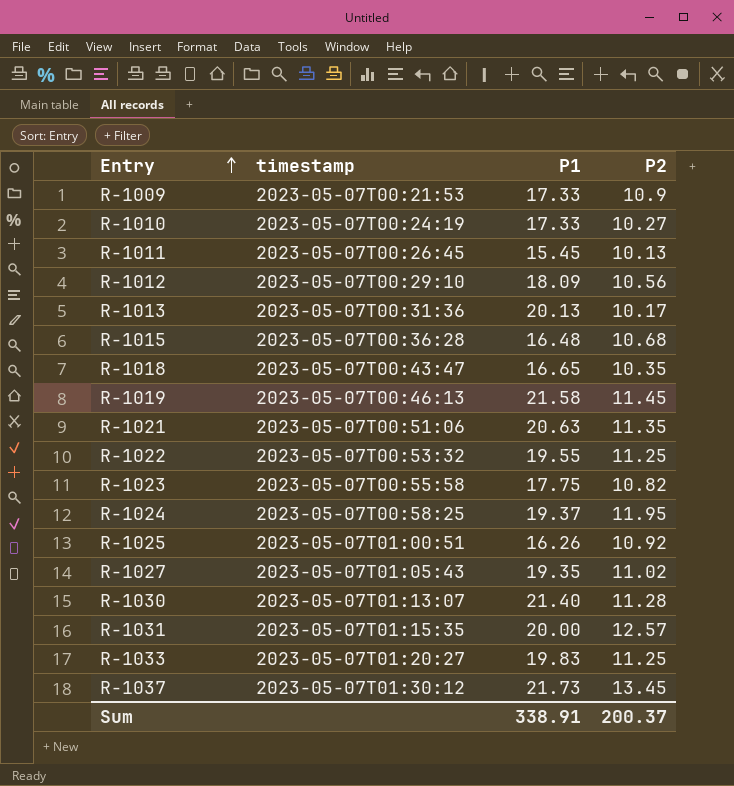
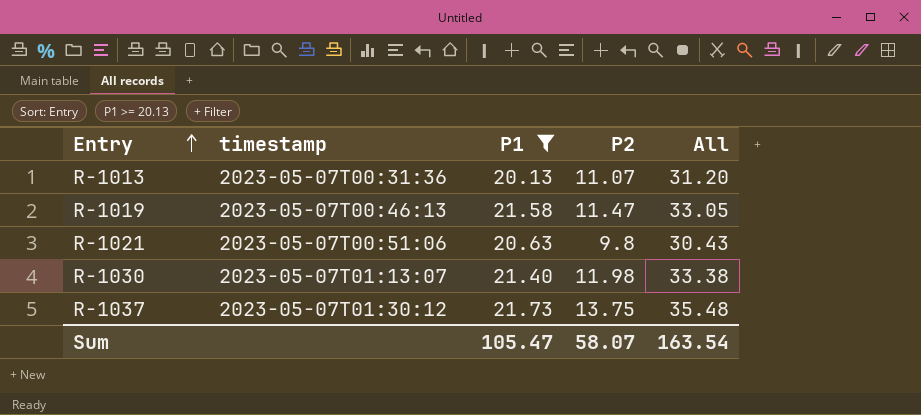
filter: none -> P1 >= 20.13
column All | formula: none -> [P1] + [P2]
R-1013 | P2: 10.17 -> 11.07
R-1019 | P2: 11.45 -> 11.47
R-1021 | P2: 11.35 -> 9.8
R-1030 | P2: 11.28 -> 11.98
R-1037 | P2: 13.45 -> 13.75
Sum | P1: 338.91 -> 105.47
Sum | P2: 200.37 -> 58.07

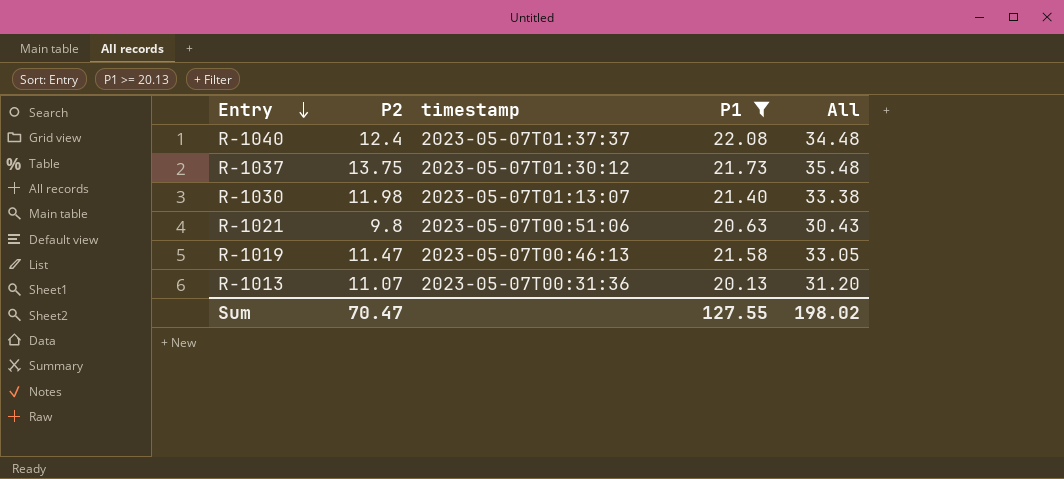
row order: Entry ascending -> Entry descending
column P2 | position: 4 -> 2
row R-1040: none -> 12.4 | 2023-05-07T01:37:37 | 22.08 | 34.48
Sum | P2: 58.07 -> 70.47
Sum | P1: 105.47 -> 127.55
Sum | All: 163.54 -> 198.02

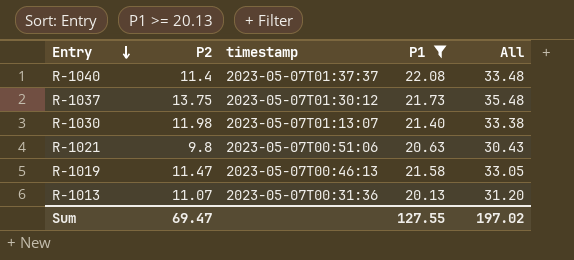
R-1040 | P2: 12.4 -> 11.4
R-1040 | All: 34.48 -> 33.48
Sum | P2: 70.47 -> 69.47
Sum | All: 198.02 -> 197.02

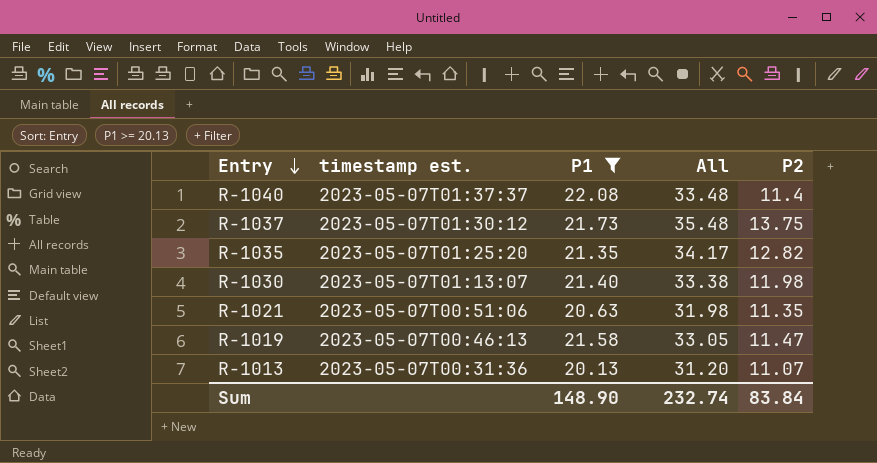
column name: timestamp -> timestamp est.
column P2 | position: 2 -> 5
row R-1035: none -> 2023-05-07T01:25:20 | 21.35 | 34.17 | 12.82
R-1021 | All: 30.43 -> 31.98
R-1021 | P2: 9.8 -> 11.35
Sum | P1: 127.55 -> 148.90
Sum | All: 197.02 -> 232.74
Sum | P2: 69.47 -> 83.84

